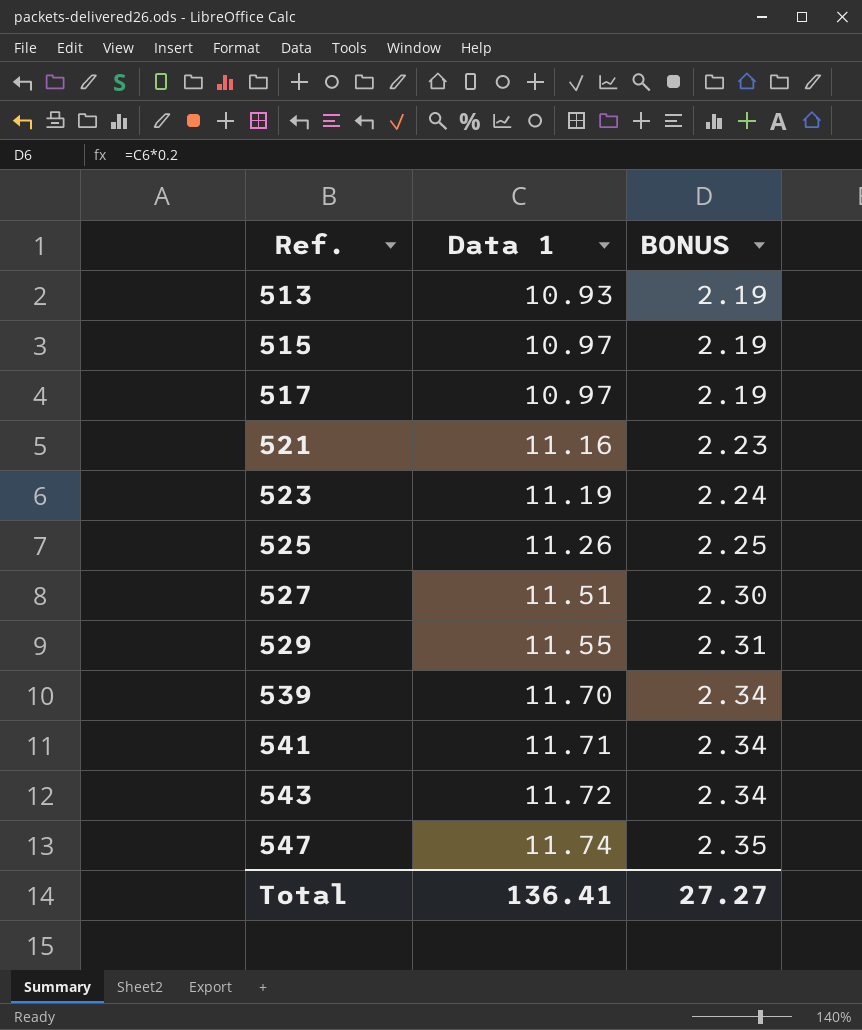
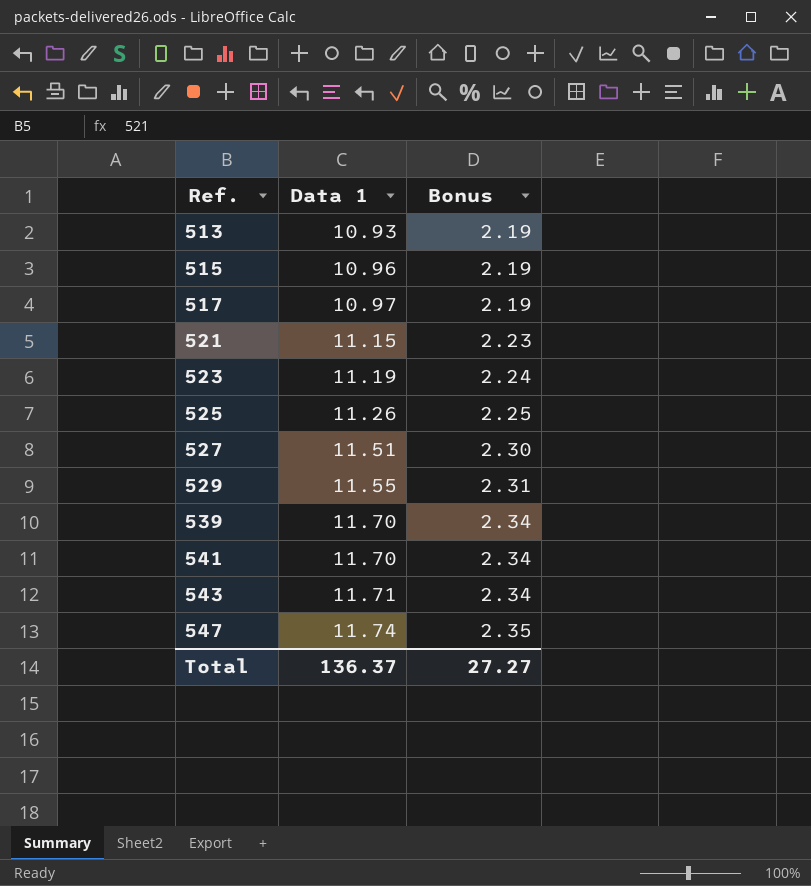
column name: BONUS -> Bonus
515 | Data 1: 10.97 -> 10.96
521 | Data 1: 11.16 -> 11.15
541 | Data 1: 11.71 -> 11.70
543 | Data 1: 11.72 -> 11.71
Total | Data 1: 136.41 -> 136.37

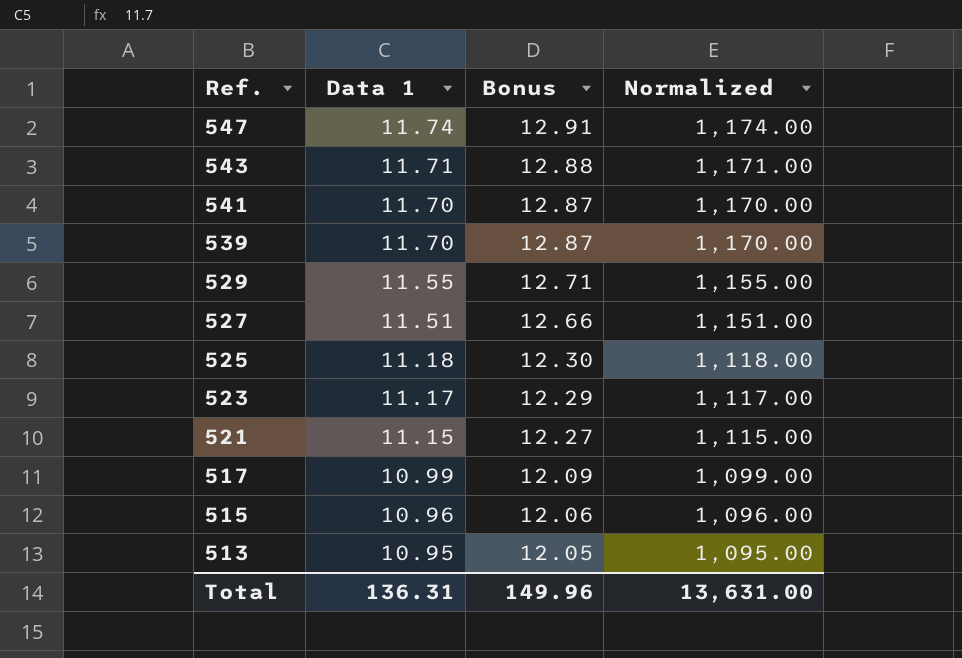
row order: Ref. ascending -> Ref. descending
column Bonus | formula: [Data 1] * 0.2 -> [Data 1] * 1.1
column Normalized | formula: none -> [Data 1] * 100
525 | Data 1: 11.26 -> 11.18
523 | Data 1: 11.19 -> 11.17
517 | Data 1: 10.97 -> 10.99
513 | Data 1: 10.93 -> 10.95
Total | Data 1: 136.37 -> 136.31
Total | Bonus: 27.27 -> 149.96

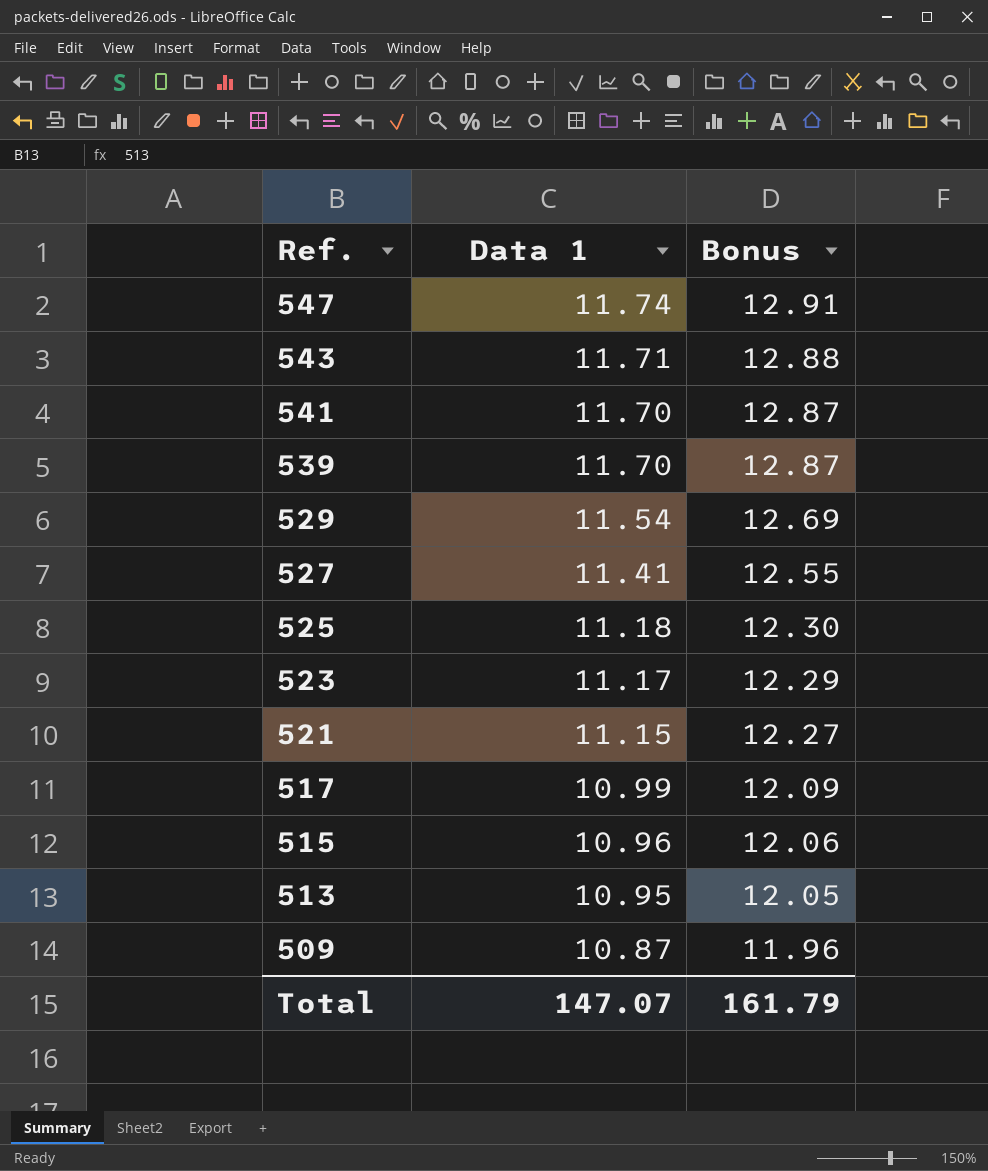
column Normalized | formula: [Data 1] * 100 -> none
529 | Data 1: 11.55 -> 11.54
529 | Bonus: 12.71 -> 12.69
527 | Data 1: 11.51 -> 11.41
527 | Bonus: 12.66 -> 12.55
row 509: none -> 10.87 | 11.96
Total | Data 1: 136.31 -> 147.07
Total | Bonus: 149.96 -> 161.79

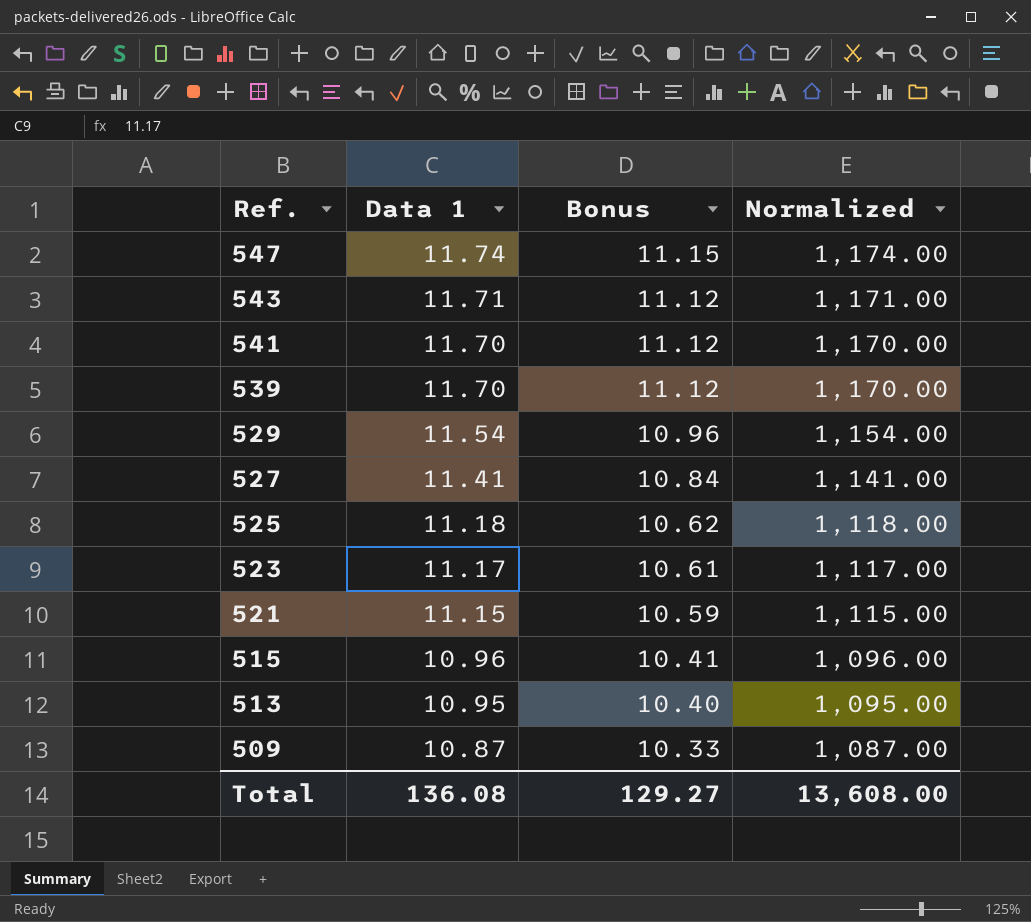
column Bonus | formula: [Data 1] * 1.1 -> [Data 1] * 0.95
column Normalized | formula: none -> [Data 1] * 100
row 517: 10.99 | 12.09 -> none
Total | Data 1: 147.07 -> 136.08
Total | Bonus: 161.79 -> 129.27

